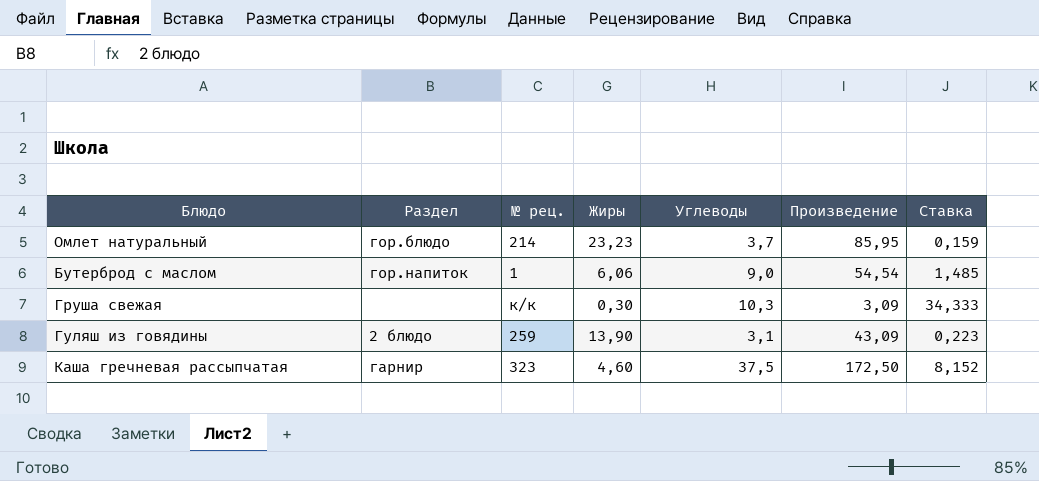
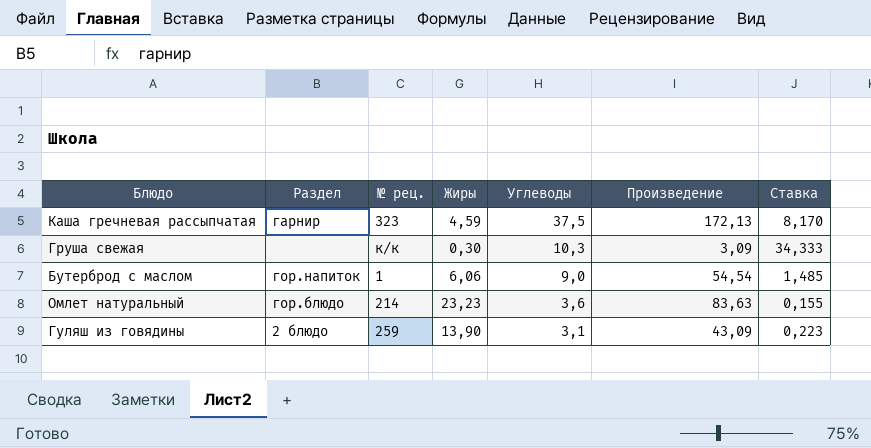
row order: none -> Углеводы descending
Каша гречневая рассыпчатая | Жиры: 4,60 -> 4,59
Каша гречневая рассыпчатая | Произведение: 172,50 -> 172,13
Каша гречневая рассыпчатая | Ставка: 8,152 -> 8,170
Омлет натуральный | Углеводы: 3,7 -> 3,6
Омлет натуральный | Произведение: 85,95 -> 83,63
Омлет натуральный | Ставка: 0,159 -> 0,155

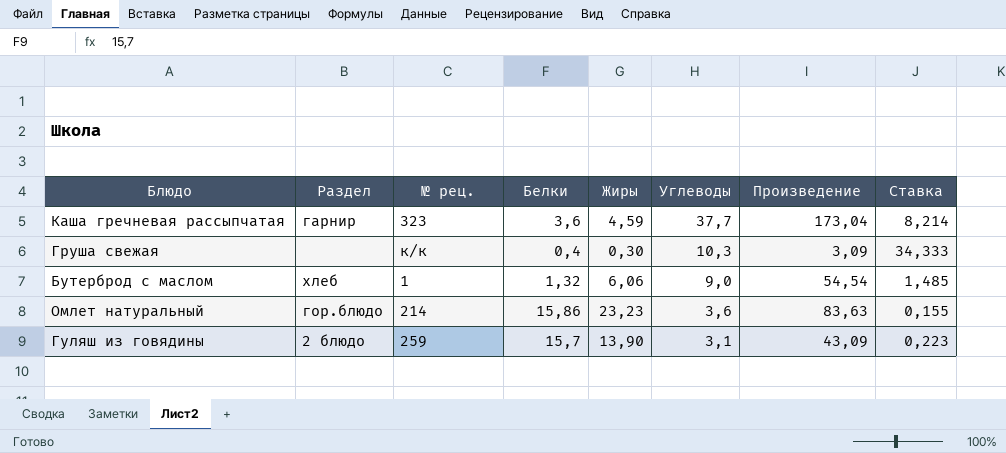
column Белки | position: none -> 4
Каша гречневая рассыпчатая | Углеводы: 37,5 -> 37,7
Каша гречневая рассыпчатая | Произведение: 172,13 -> 173,04
Каша гречневая рассыпчатая | Ставка: 8,170 -> 8,214
Бутерброд с маслом | Раздел: гор.напиток -> хлеб

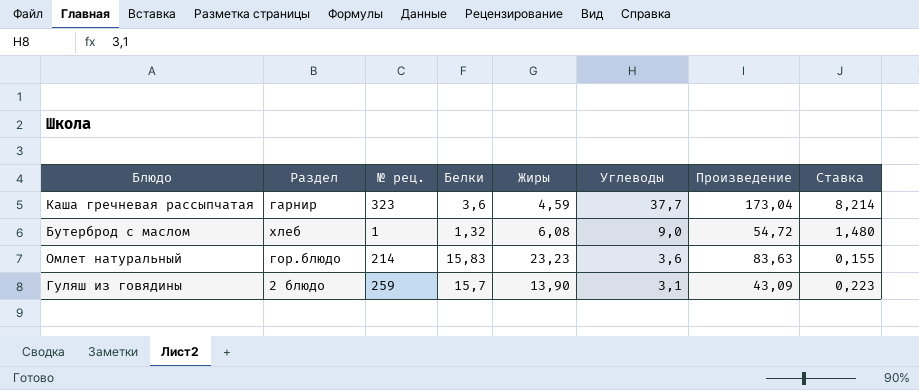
row Груша свежая: none | к/к | 0,4 | 0,30 | 10,3 | 3,09 | 34,333 -> none
Бутерброд с маслом | Жиры: 6,06 -> 6,08
Бутерброд с маслом | Произведение: 54,54 -> 54,72
Бутерброд с маслом | Ставка: 1,485 -> 1,480
Омлет натуральный | Белки: 15,86 -> 15,83

